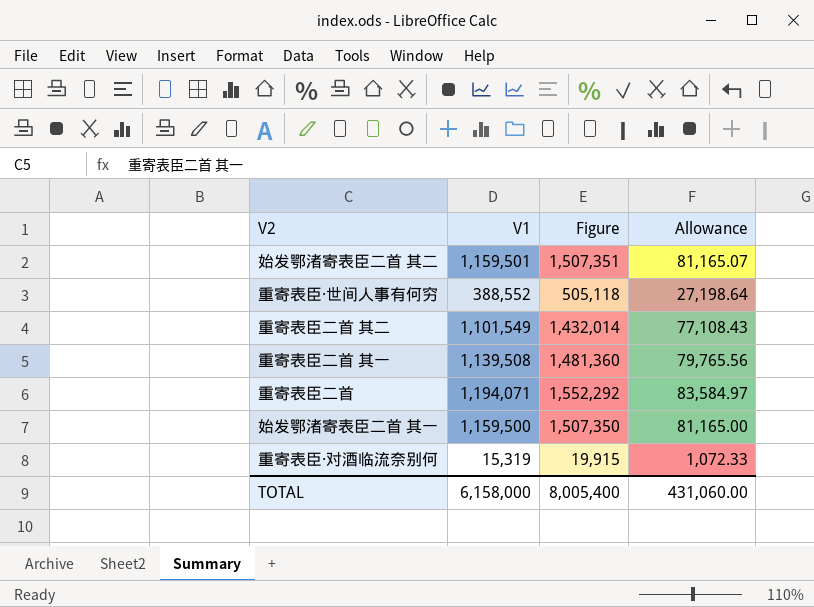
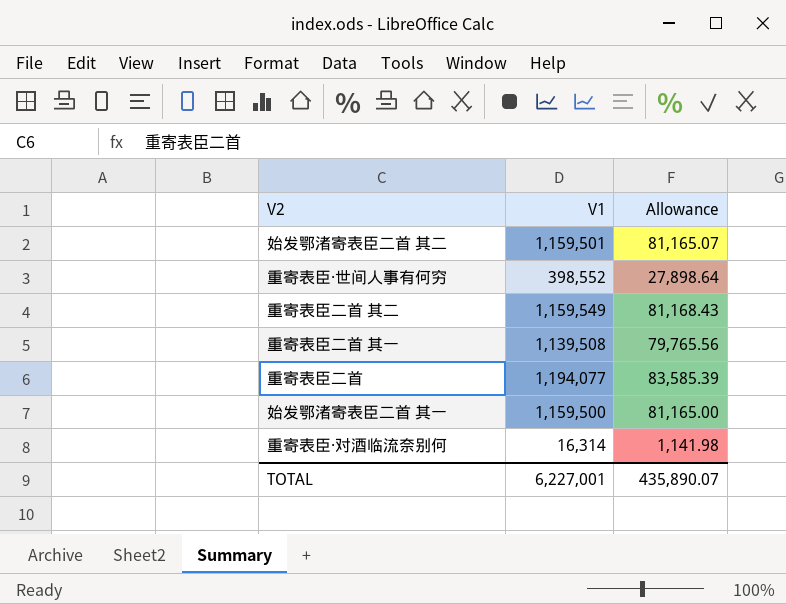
column Figure | formula: [V1] * 1.3 -> none
重寄表臣·世间人事有何穷 | V1: 388,552 -> 398,552
重寄表臣·世间人事有何穷 | Allowance: 27,198.64 -> 27,898.64
重寄表臣二首 其二 | V1: 1,101,549 -> 1,159,549
重寄表臣二首 其二 | Allowance: 77,108.43 -> 81,168.43
重寄表臣二首 | V1: 1,194,071 -> 1,194,077
重寄表臣二首 | Allowance: 83,584.97 -> 83,585.39
重寄表臣·对酒临流奈别何 | V1: 15,319 -> 16,314
重寄表臣·对酒临流奈别何 | Allowance: 1,072.33 -> 1,141.98
TOTAL | V1: 6,158,000 -> 6,227,001
TOTAL | Allowance: 431,060.00 -> 435,890.07

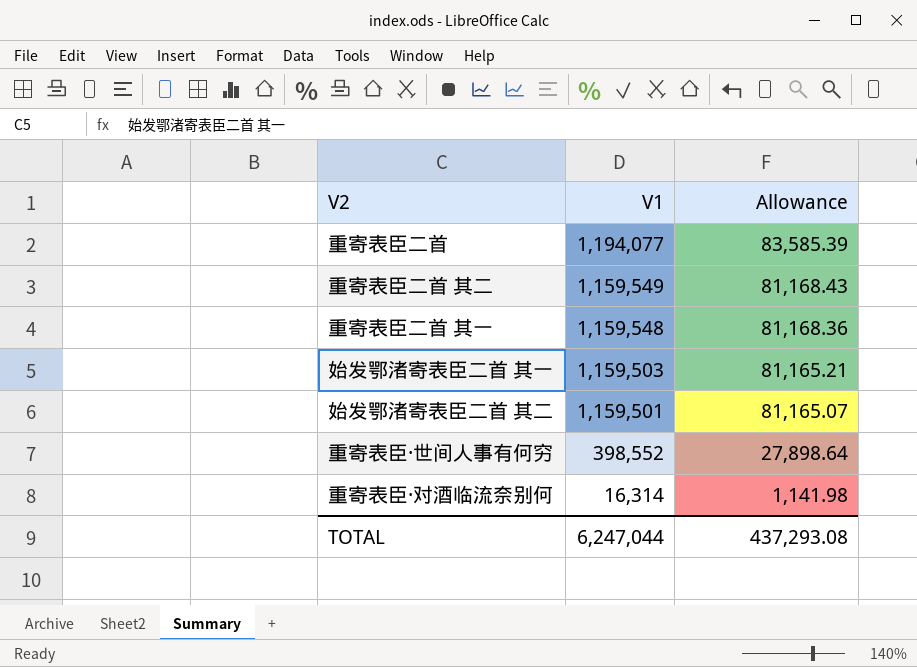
row order: none -> V1 descending
重寄表臣二首 其一 | V1: 1,139,508 -> 1,159,548
重寄表臣二首 其一 | Allowance: 79,765.56 -> 81,168.36
始发鄂渚寄表臣二首 其一 | V1: 1,159,500 -> 1,159,503
始发鄂渚寄表臣二首 其一 | Allowance: 81,165.00 -> 81,165.21
TOTAL | V1: 6,227,001 -> 6,247,044
TOTAL | Allowance: 435,890.07 -> 437,293.08

